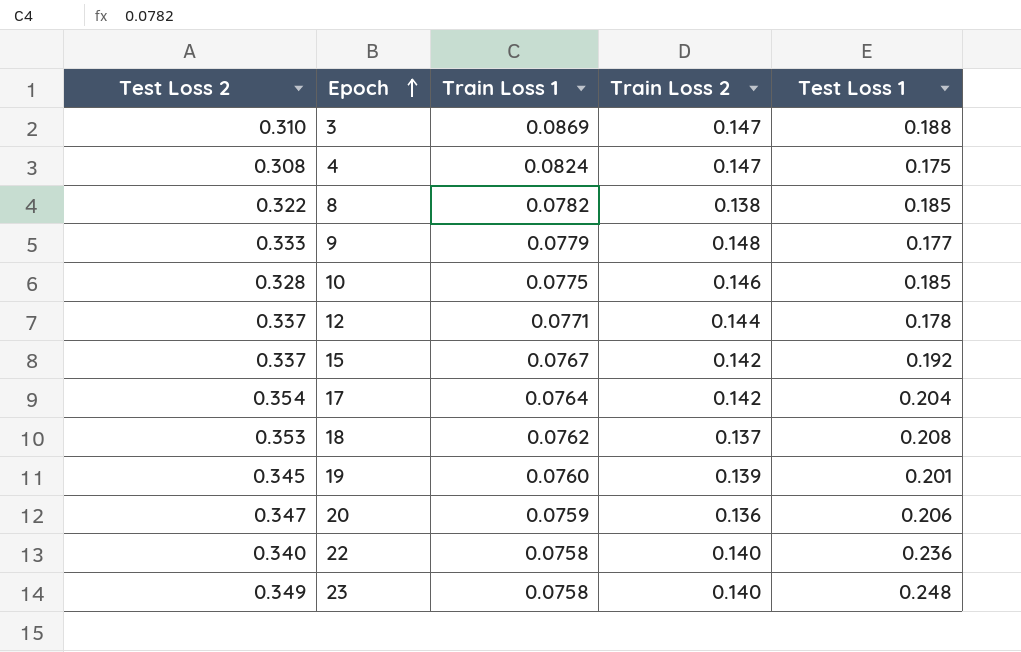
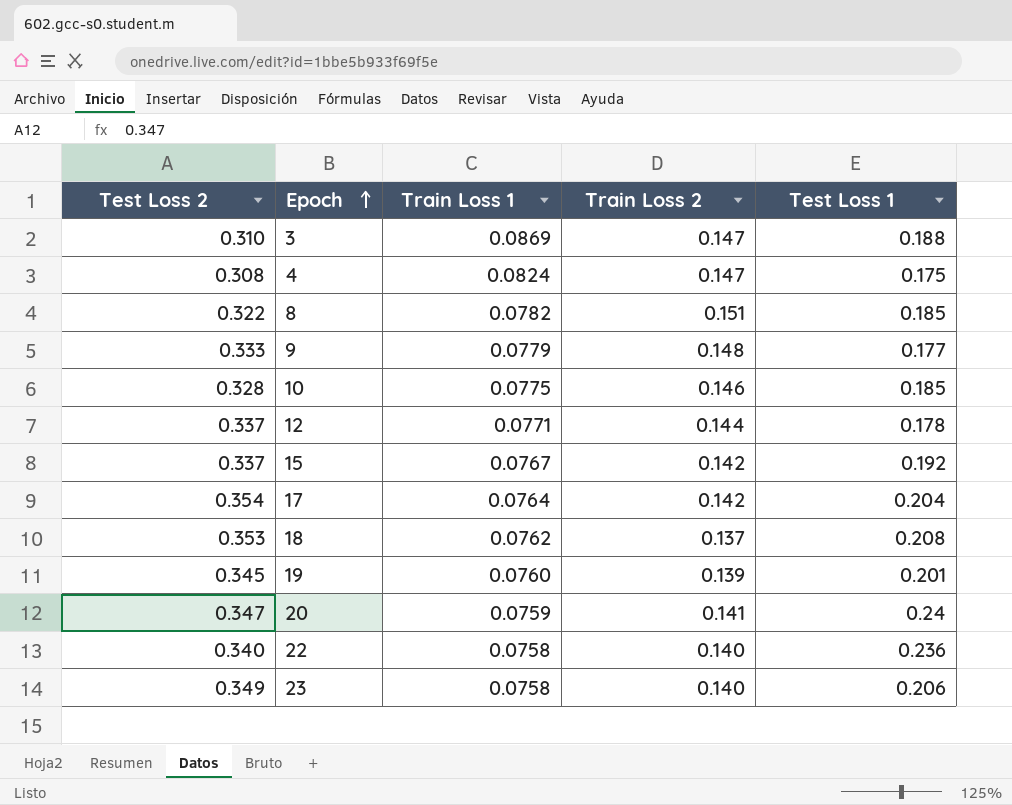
8 | Train Loss 2: 0.138 -> 0.151
20 | Train Loss 2: 0.136 -> 0.141
20 | Test Loss 1: 0.206 -> 0.24
23 | Test Loss 1: 0.248 -> 0.206

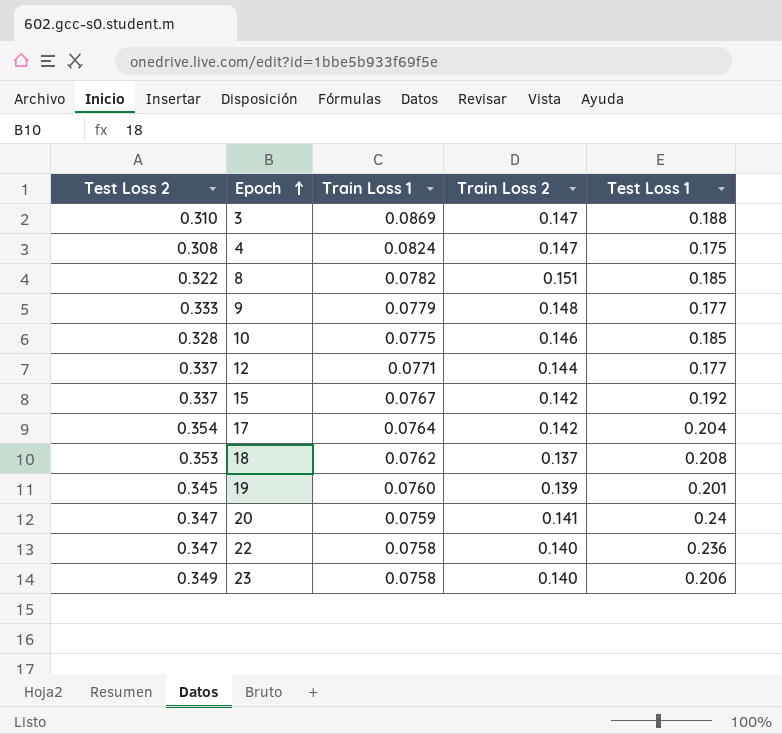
12 | Test Loss 1: 0.178 -> 0.177
22 | Test Loss 2: 0.340 -> 0.347

